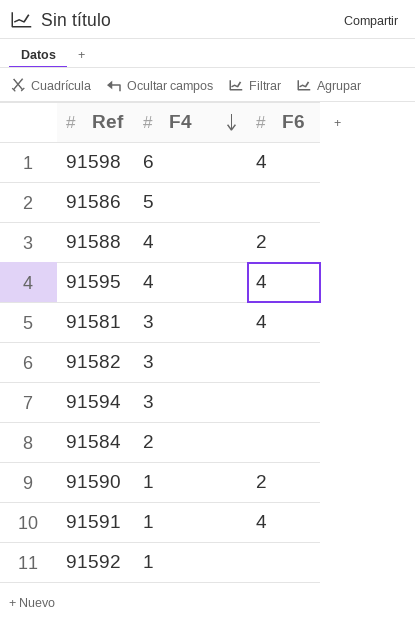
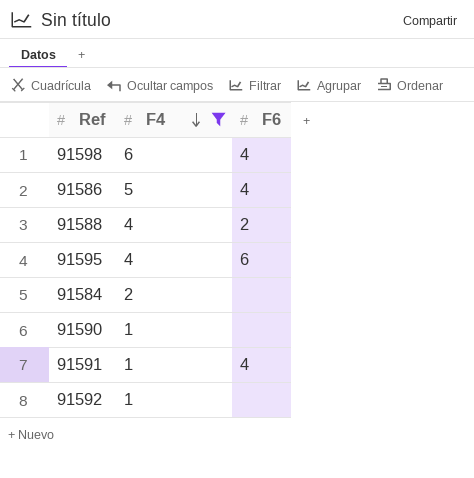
filter: none -> F4 != 3
91586 | F6: none -> 4
91595 | F6: 4 -> 6
91590 | F6: 2 -> none

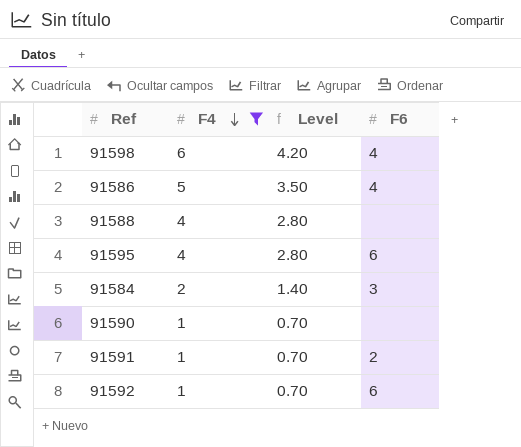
column Level | formula: none -> [F4] * 0.7
91588 | F6: 2 -> none
91584 | F6: none -> 3
91591 | F6: 4 -> 2
91592 | F6: none -> 6

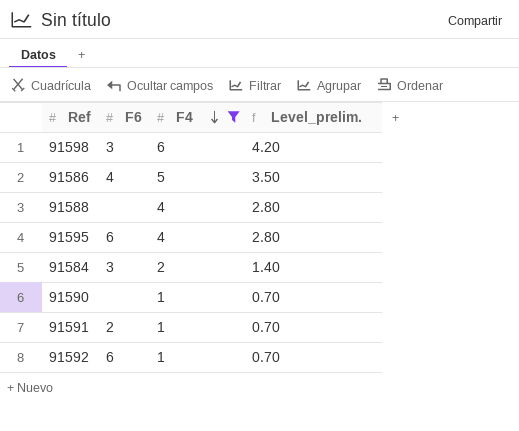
column F6 | position: 4 -> 2
column name: Level -> Level_prelim.
91598 | F6: 4 -> 3

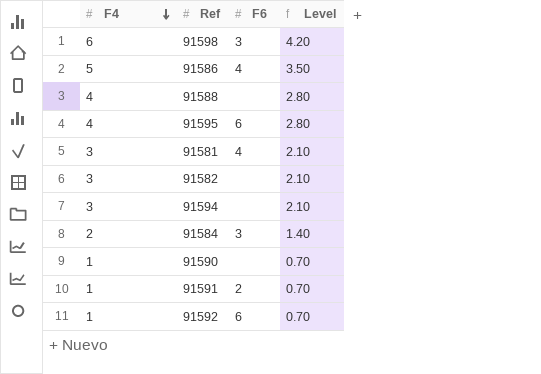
filter: F4 != 3 -> none
column F4 | position: 3 -> 1
column name: Level_prelim. -> Level

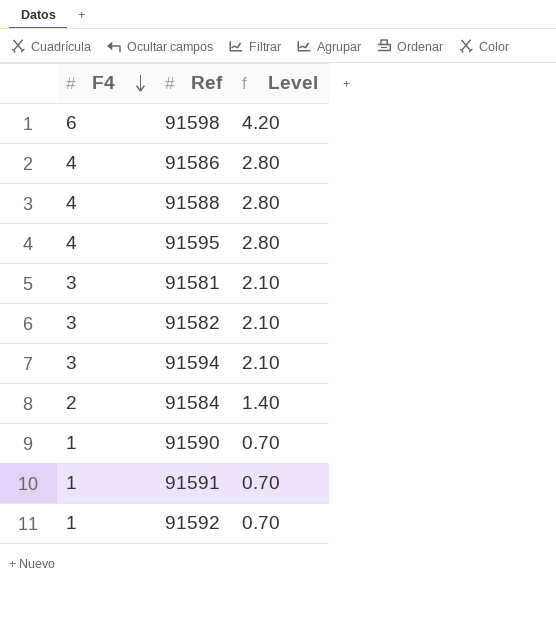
column F6 | position: 3 -> none
91586 | F4: 5 -> 4
91586 | Level: 3.50 -> 2.80

